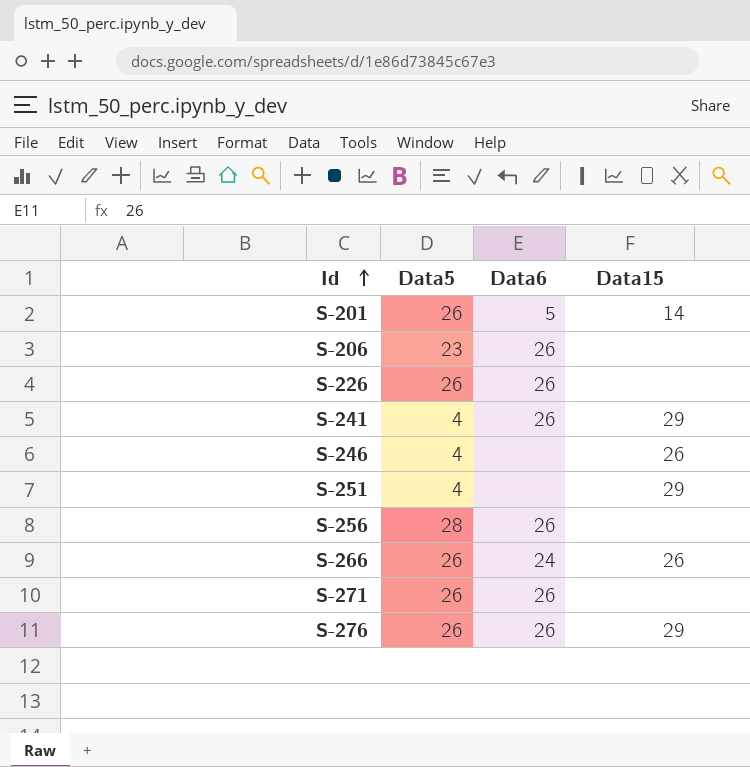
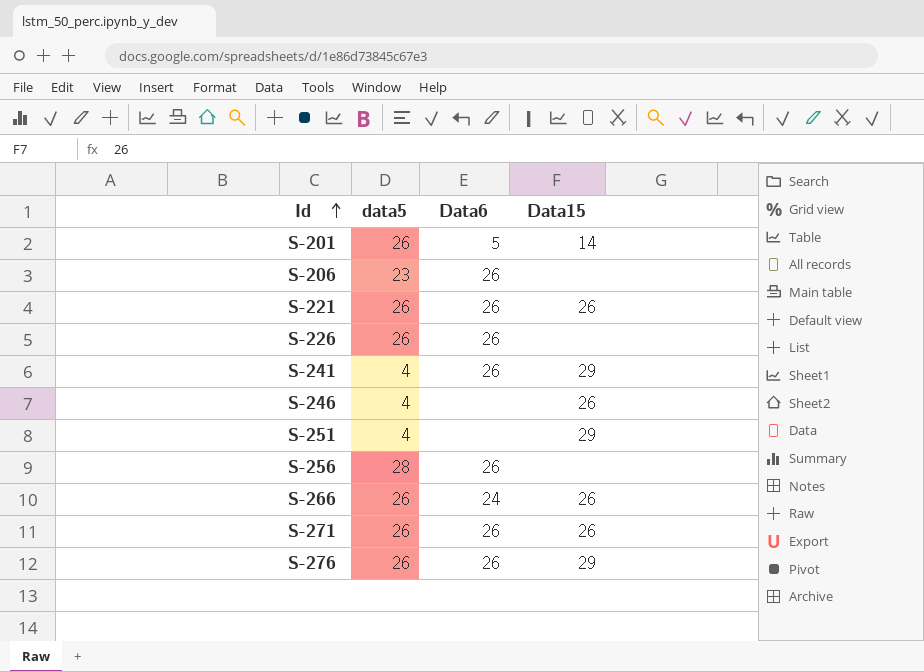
column name: Data5 -> data5
row S-221: none -> 26 | 26 | 26
S-271 | Data15: none -> 26

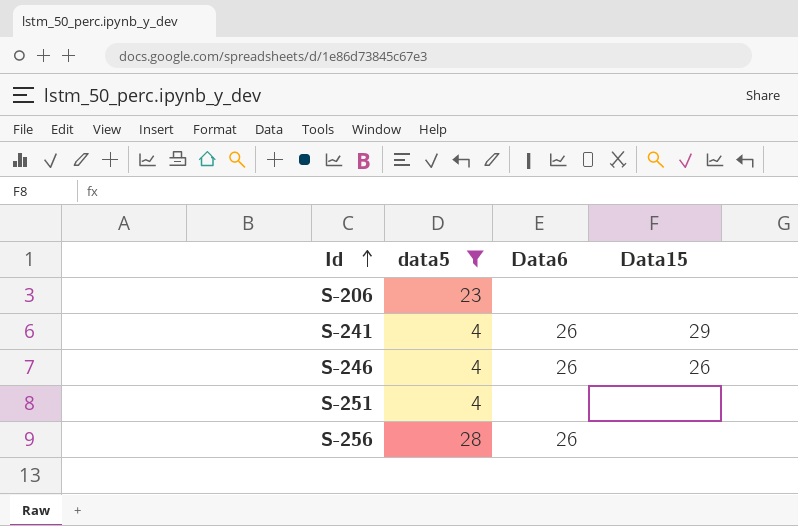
filter: none -> data5 != 26
S-206 | Data6: 26 -> none
S-246 | Data6: none -> 26
S-251 | Data15: 29 -> none

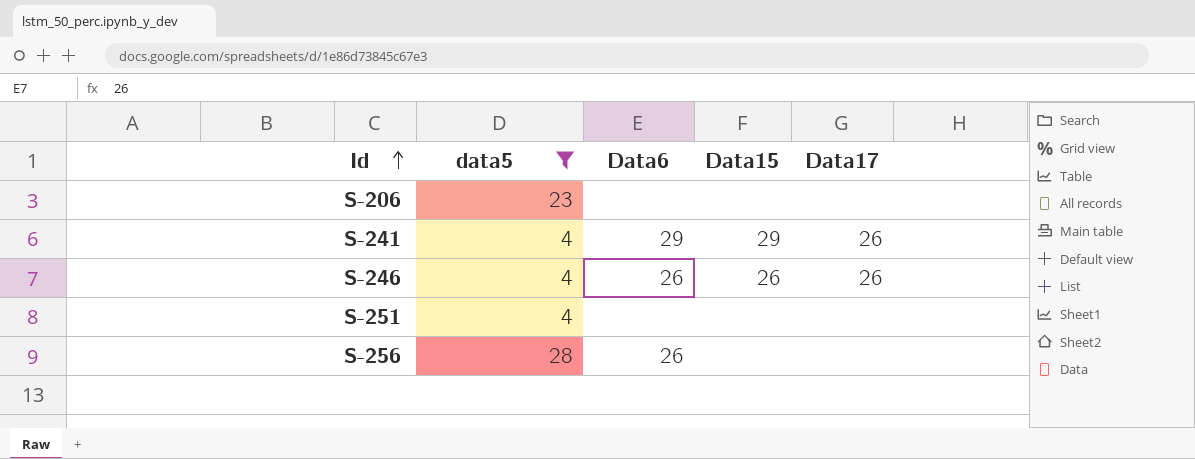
column Data17 | position: none -> 5
S-241 | Data6: 26 -> 29

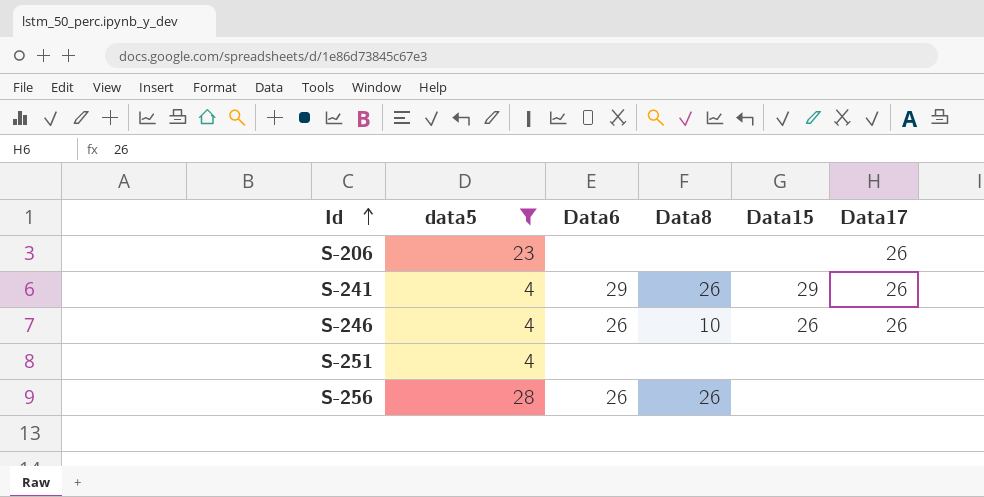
column Data8 | position: none -> 4
S-206 | Data17: none -> 26

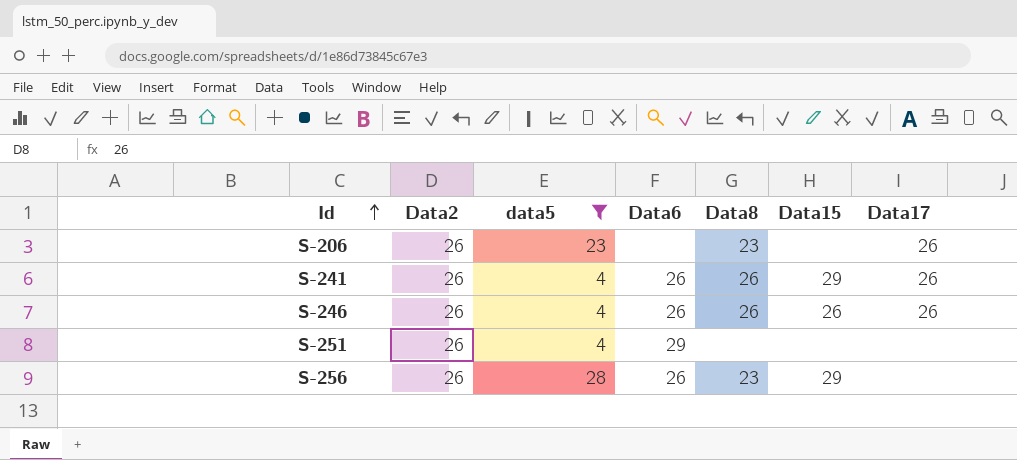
column Data2 | position: none -> 2
S-206 | Data8: none -> 23
S-241 | Data6: 29 -> 26
S-246 | Data8: 10 -> 26
S-251 | Data6: none -> 29
S-256 | Data8: 26 -> 23
S-256 | Data15: none -> 29

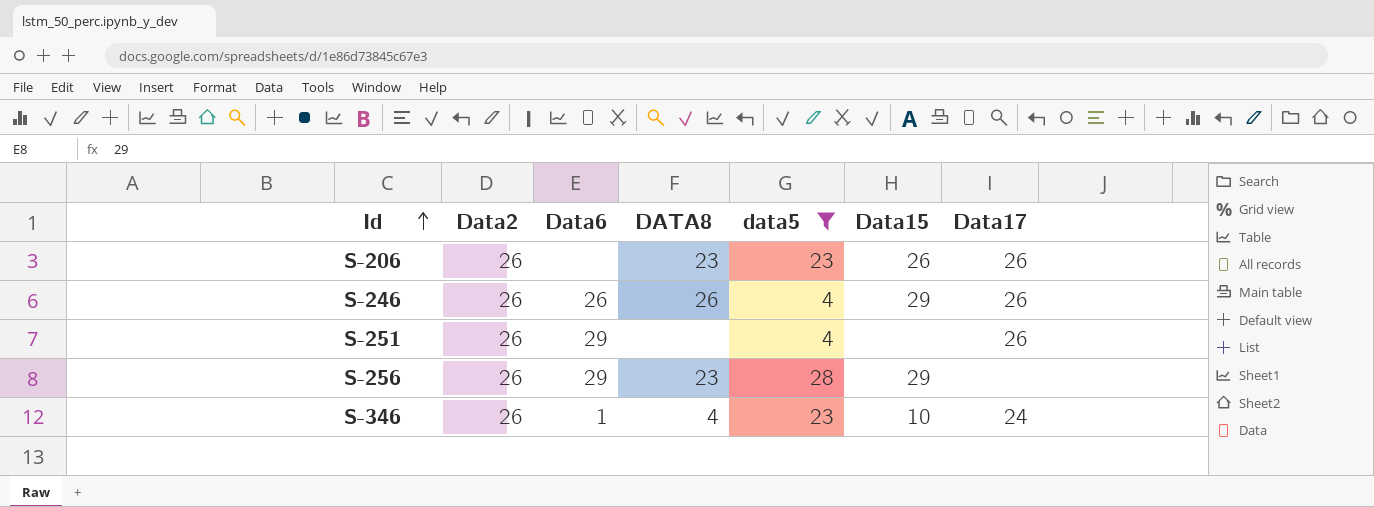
column name: Data8 -> DATA8
column data5 | position: 3 -> 5
row S-241: 26 | 4 | 26 | 26 | 29 | 26 -> none
S-206 | Data15: none -> 26
S-246 | Data15: 26 -> 29
S-251 | Data17: none -> 26
S-256 | Data6: 26 -> 29
row S-346: none -> 26 | 1 | 4 | 23 | 10 | 24

